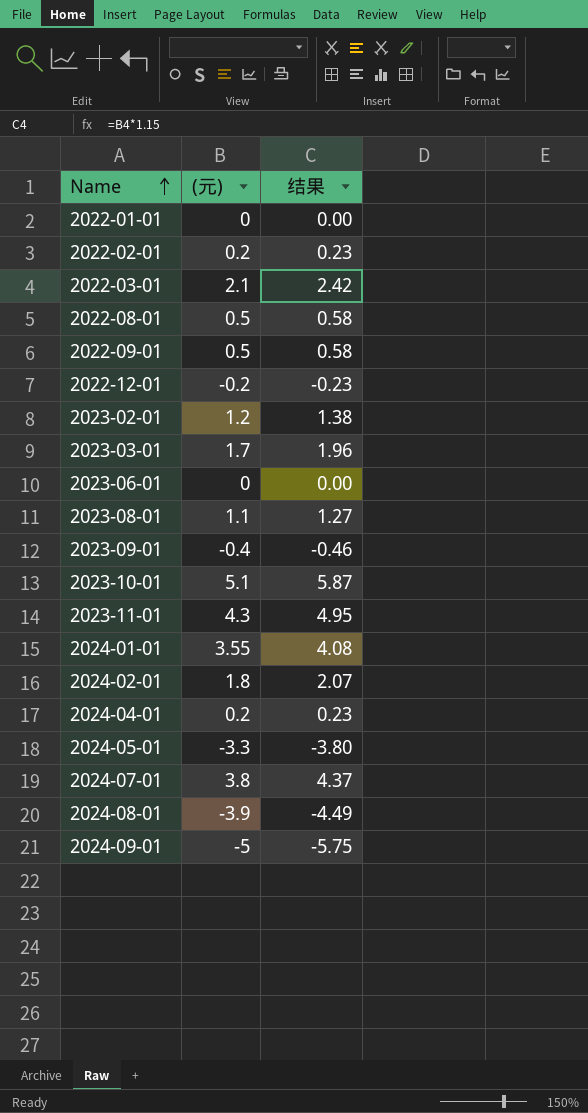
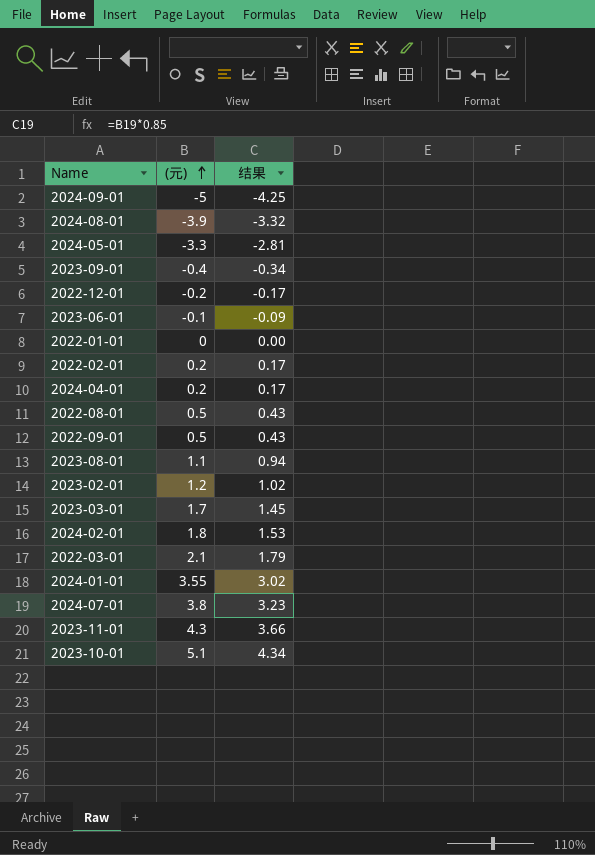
row order: Name ascending -> (元) ascending
column 结果 | formula: [(元)] * 1.15 -> [(元)] * 0.85
2023-06-01 | (元): 0 -> -0.1

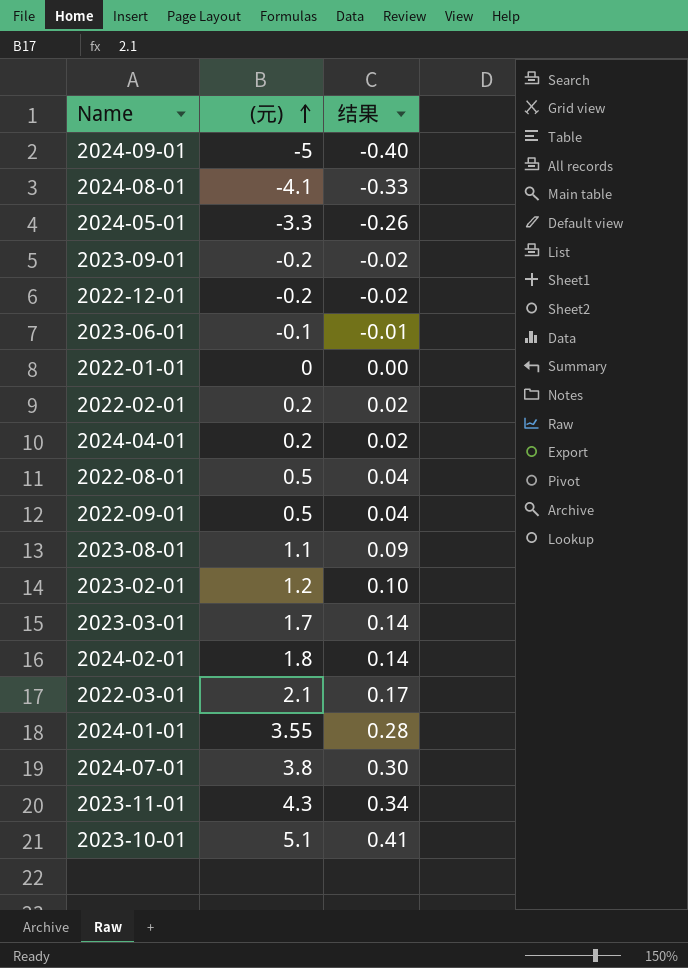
column 结果 | formula: [(元)] * 0.85 -> [(元)] * 0.08
2024-08-01 | (元): -3.9 -> -4.1
2023-09-01 | (元): -0.4 -> -0.2

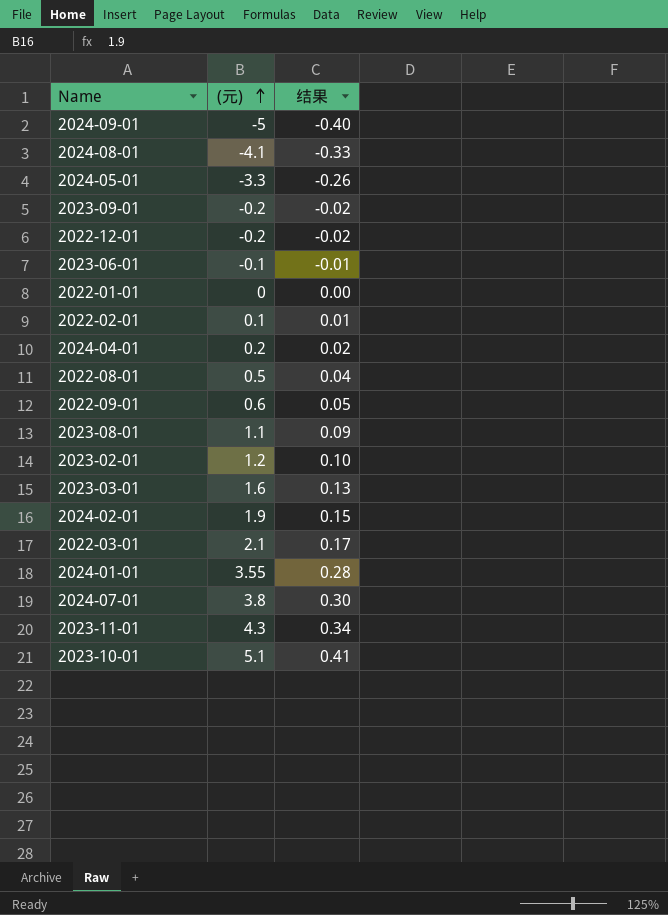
2022-02-01 | (元): 0.2 -> 0.1
2022-02-01 | 结果: 0.02 -> 0.01
2022-09-01 | (元): 0.5 -> 0.6
2022-09-01 | 结果: 0.04 -> 0.05
2023-03-01 | (元): 1.7 -> 1.6
2023-03-01 | 结果: 0.14 -> 0.13
2024-02-01 | (元): 1.8 -> 1.9
2024-02-01 | 结果: 0.14 -> 0.15

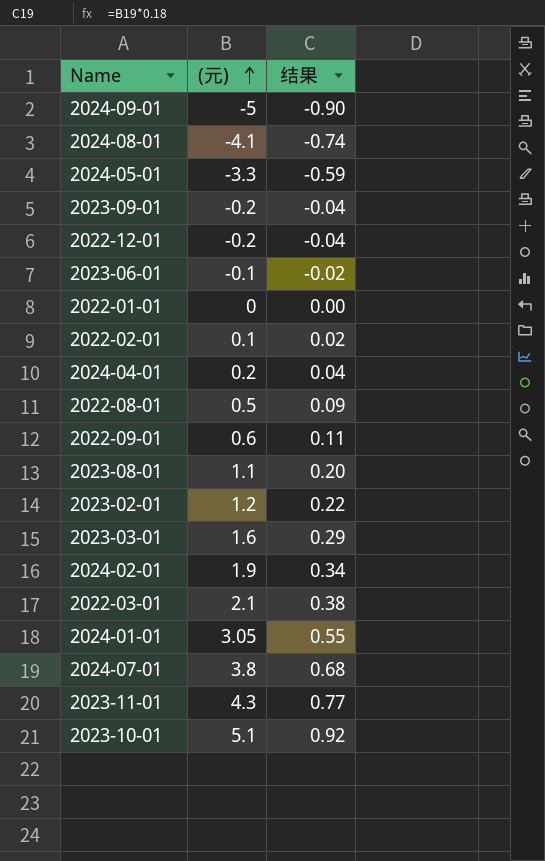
column 结果 | formula: [(元)] * 0.08 -> [(元)] * 0.18
2024-01-01 | (元): 3.55 -> 3.05

